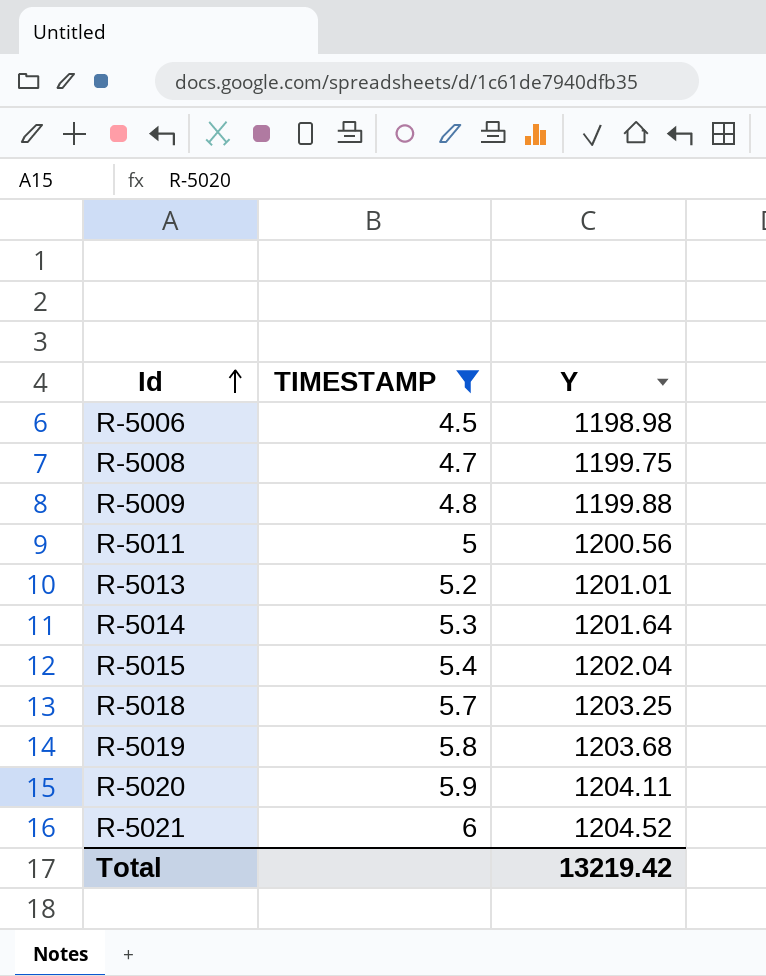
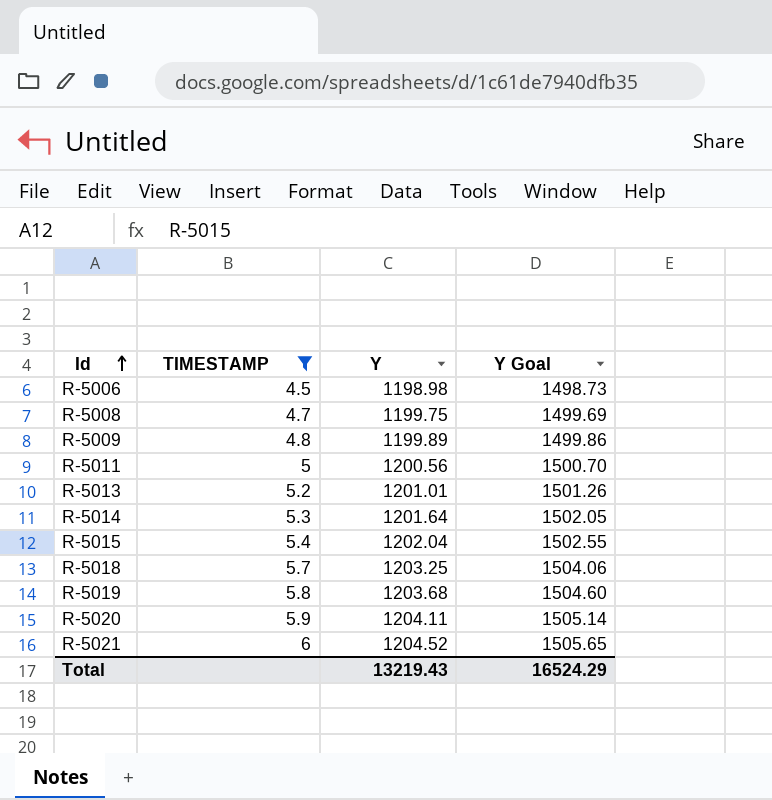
column Y Goal | formula: none -> [Y] * 1.25
R-5009 | Y: 1199.88 -> 1199.89
Total | Y: 13219.42 -> 13219.43

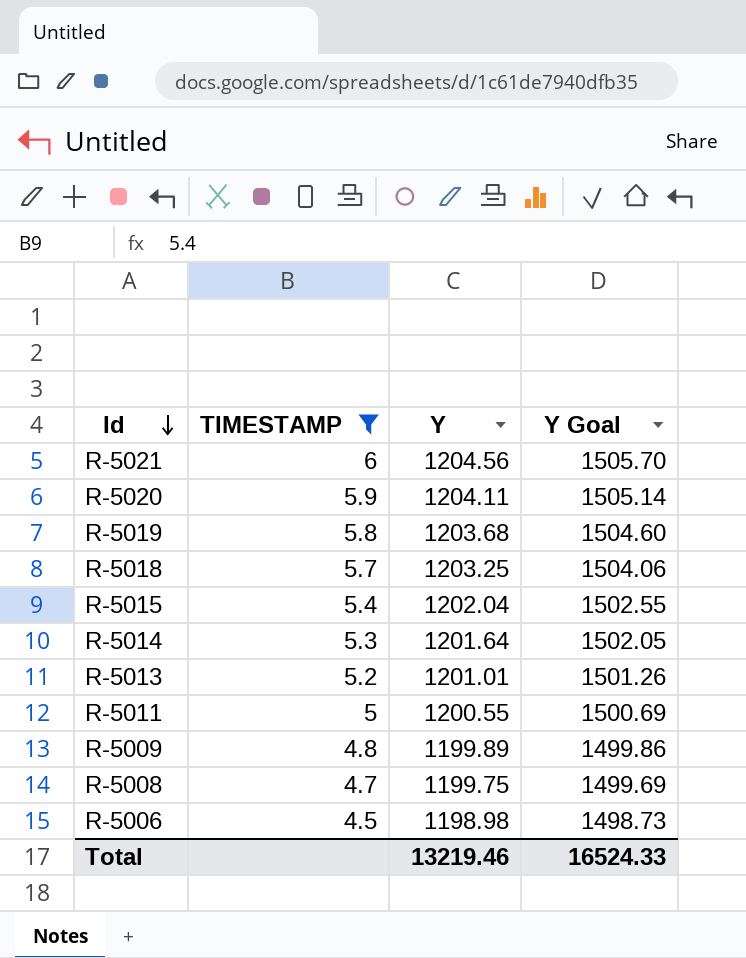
row order: Id ascending -> Id descending
R-5021 | Y: 1204.52 -> 1204.56
R-5021 | Y Goal: 1505.65 -> 1505.70
R-5011 | Y: 1200.56 -> 1200.55
R-5011 | Y Goal: 1500.70 -> 1500.69
Total | Y: 13219.43 -> 13219.46
Total | Y Goal: 16524.29 -> 16524.33

